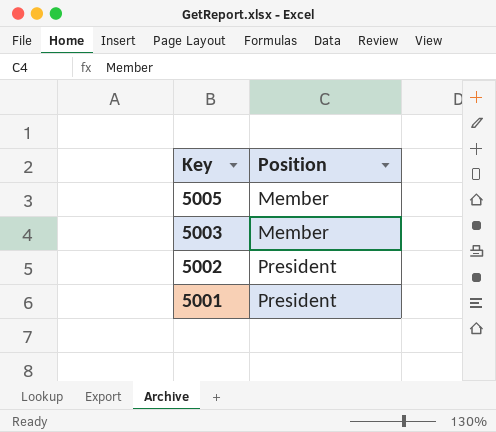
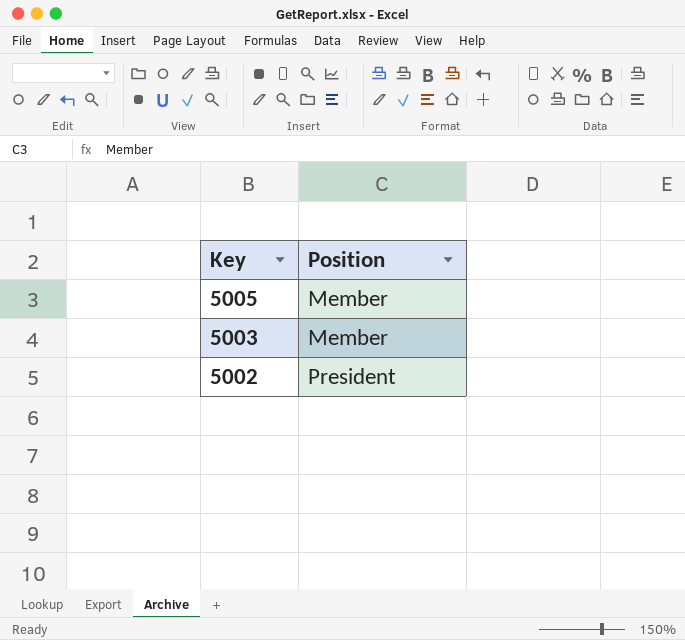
row 5001: President -> none

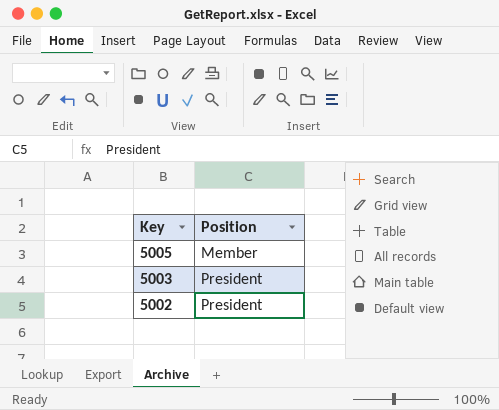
5003 | Position: Member -> President

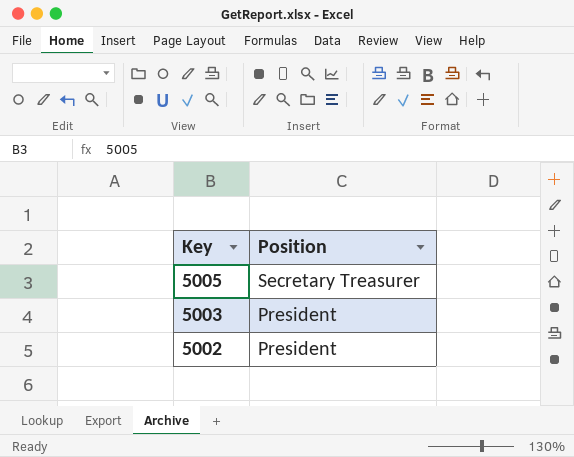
5005 | Position: Member -> Secretary Treasurer

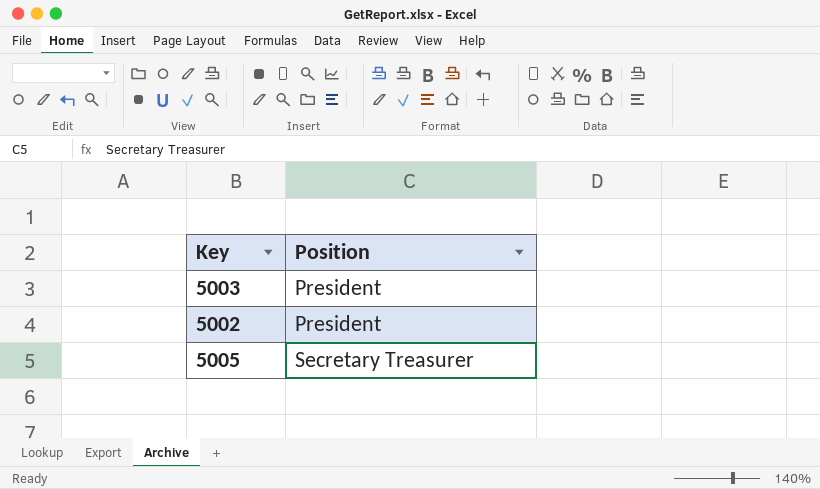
row order: Key descending -> Position ascending

